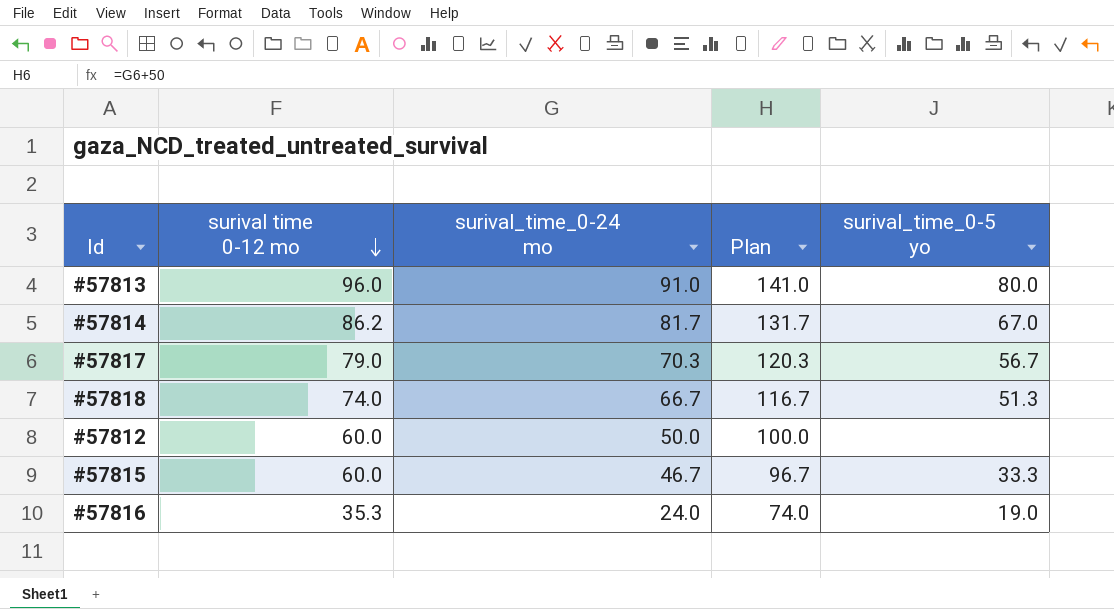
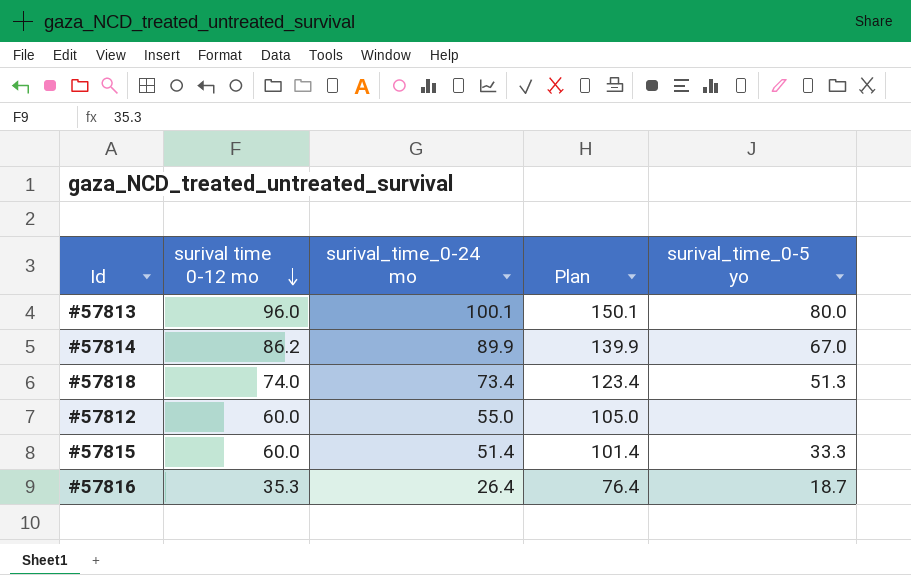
row #57817: 79.0 | 70.3 | 120.3 | 56.7 -> none
#57813 | surival_time_0-24 mo: 91.0 -> 100.1
#57813 | Plan: 141.0 -> 150.1
#57814 | surival_time_0-24 mo: 81.7 -> 89.9
#57814 | Plan: 131.7 -> 139.9
#57818 | surival_time_0-24 mo: 66.7 -> 73.4
#57818 | Plan: 116.7 -> 123.4
#57812 | surival_time_0-24 mo: 50.0 -> 55.0
#57812 | Plan: 100.0 -> 105.0
#57815 | surival_time_0-24 mo: 46.7 -> 51.4
#57815 | Plan: 96.7 -> 101.4
#57816 | surival_time_0-24 mo: 24.0 -> 26.4
#57816 | Plan: 74.0 -> 76.4
#57816 | surival_time_0-5 yo: 19.0 -> 18.7

